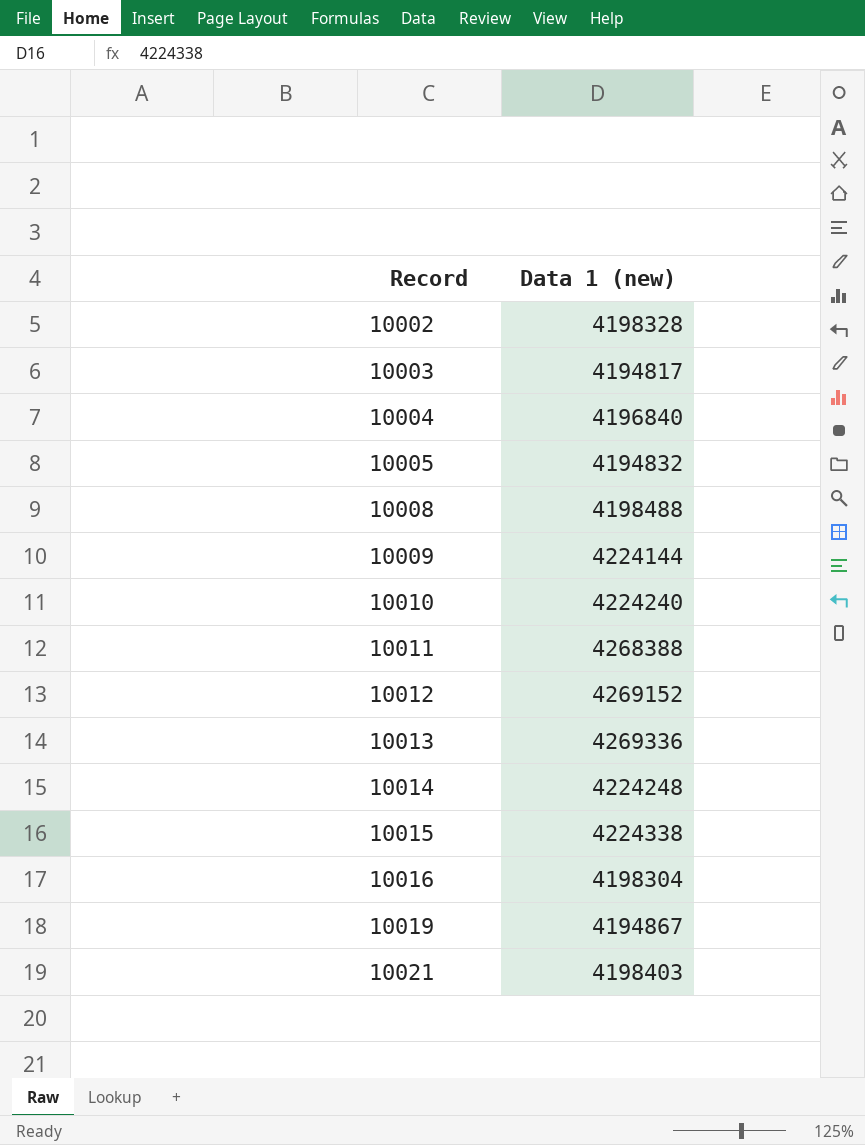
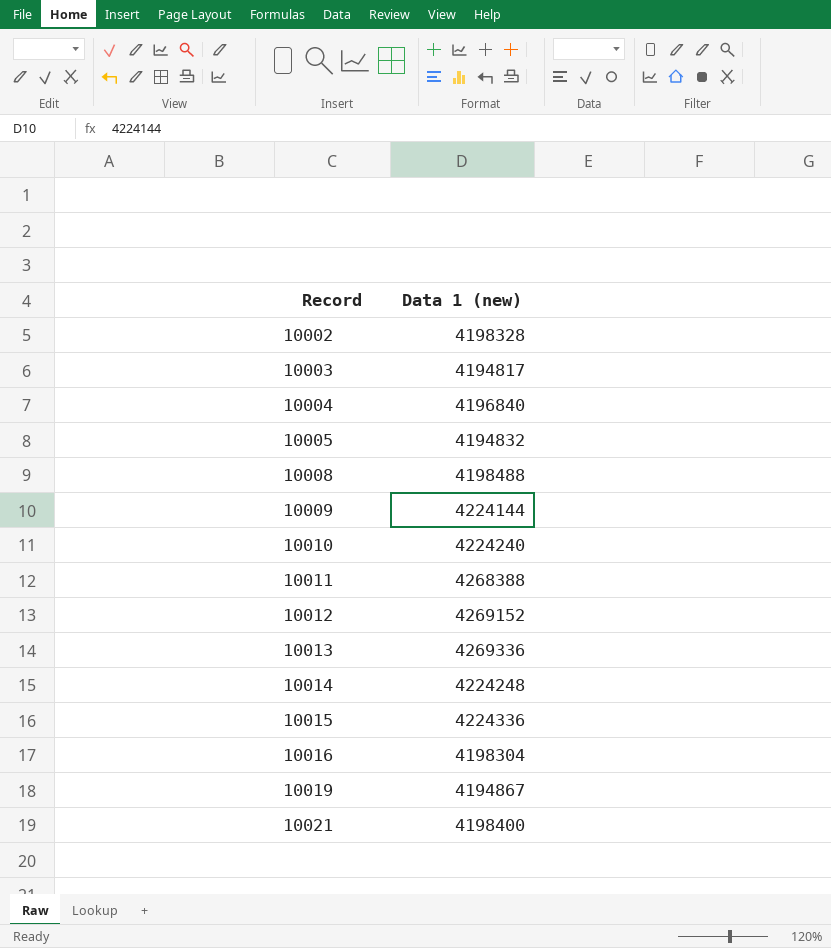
10015 | Data 1 (new): 4224338 -> 4224336
10021 | Data 1 (new): 4198403 -> 4198400

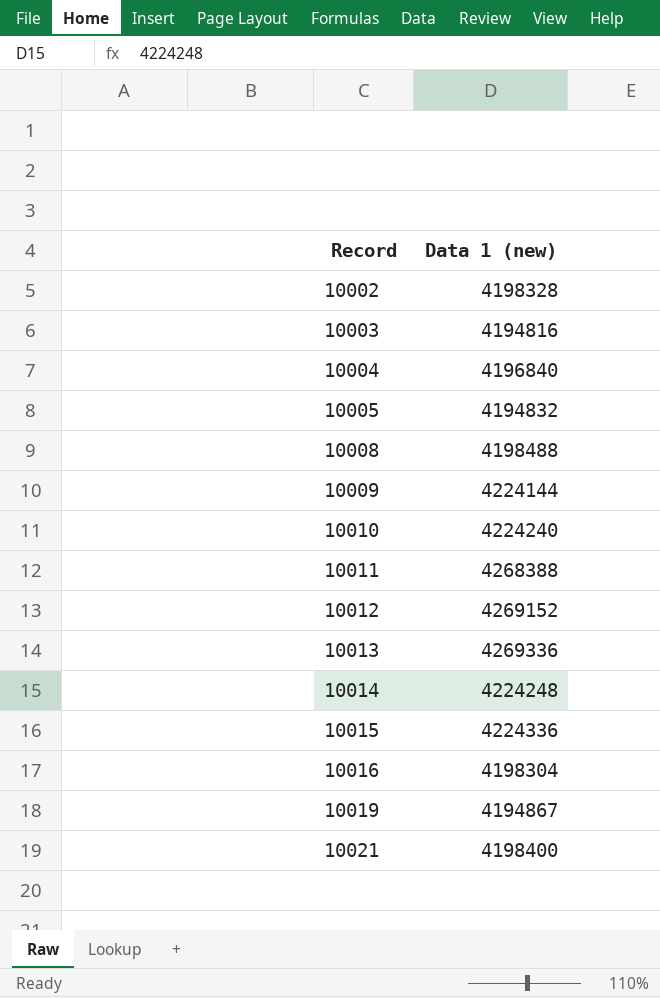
10003 | Data 1 (new): 4194817 -> 4194816

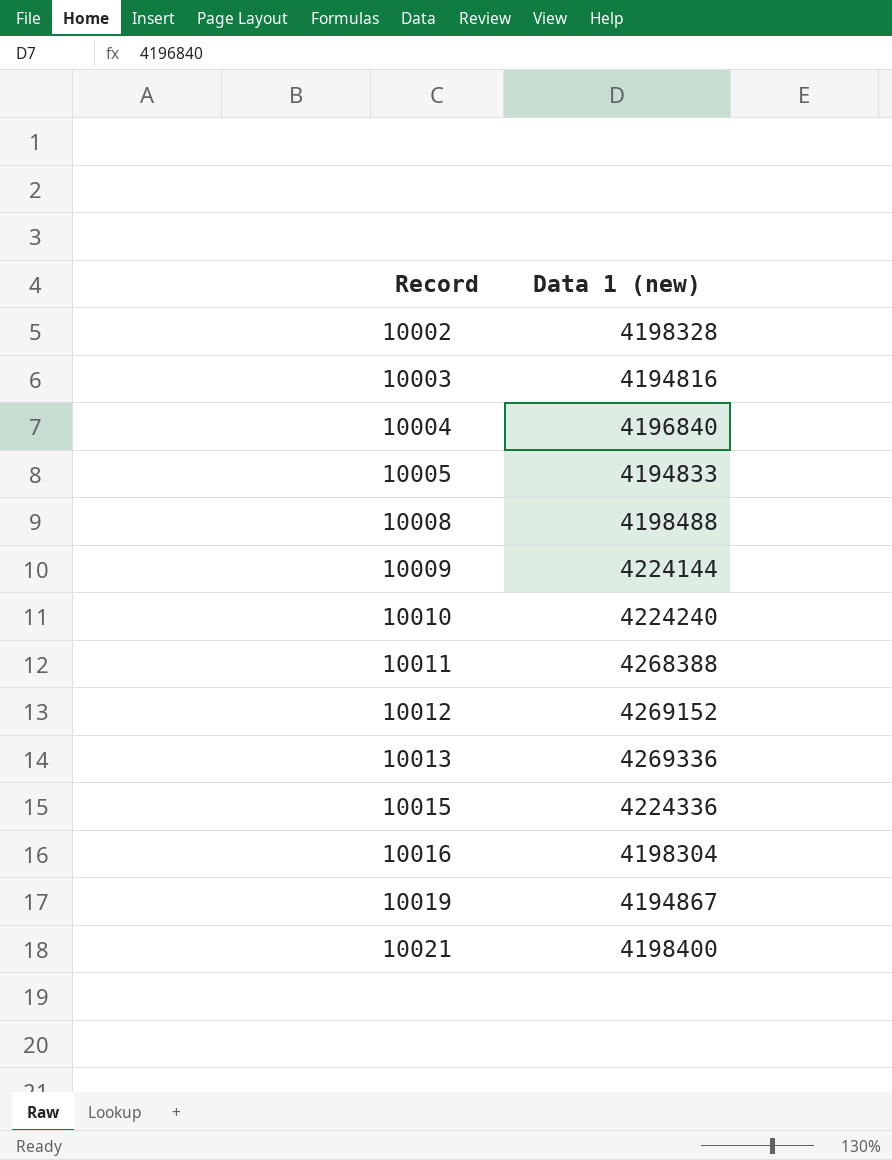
row 10014: 4224248 -> none
10005 | Data 1 (new): 4194832 -> 4194833

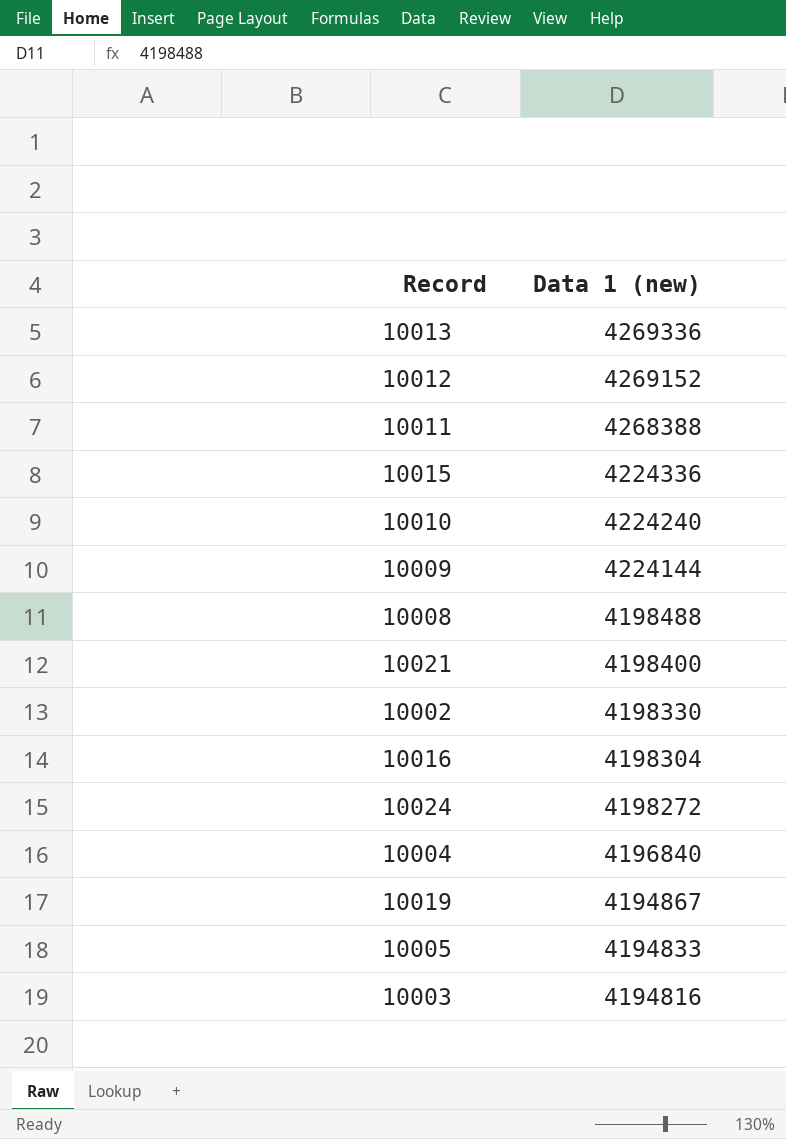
row order: Record ascending -> Data 1 (new) descending
10002 | Data 1 (new): 4198328 -> 4198330
row 10024: none -> 4198272

